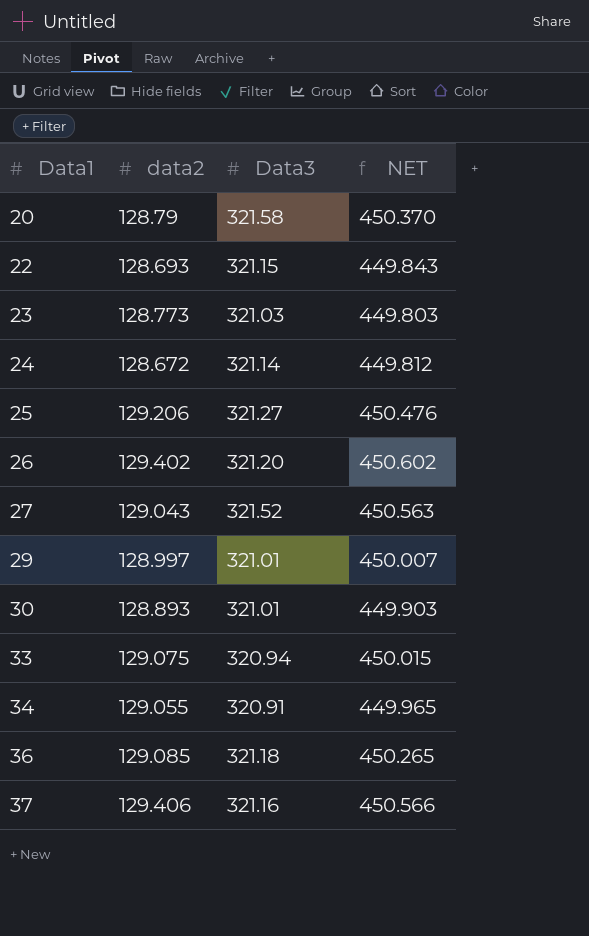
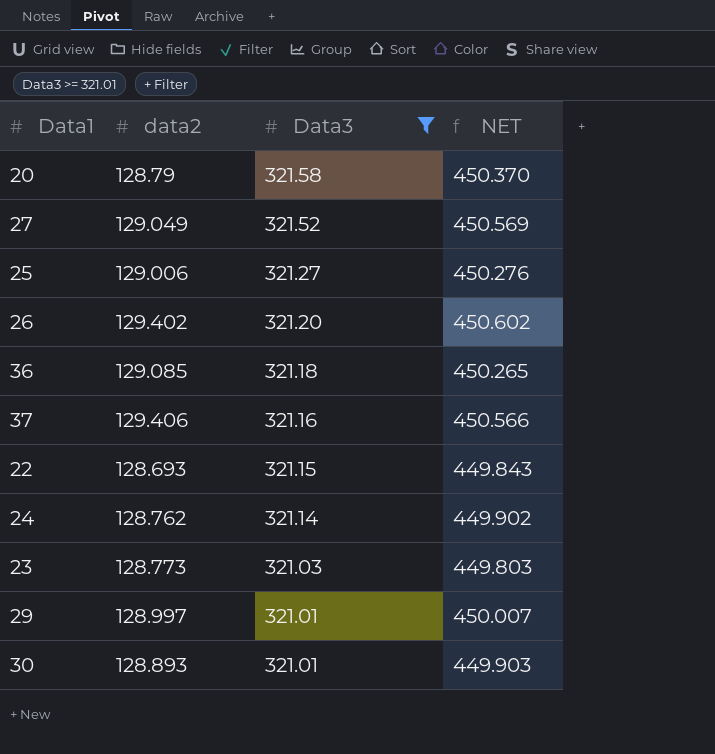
filter: none -> Data3 >= 321.01
row order: Data1 ascending -> Data3 descending
27 | data2: 129.043 -> 129.049
27 | NET: 450.563 -> 450.569
25 | data2: 129.206 -> 129.006
25 | NET: 450.476 -> 450.276
24 | data2: 128.672 -> 128.762
24 | NET: 449.812 -> 449.902

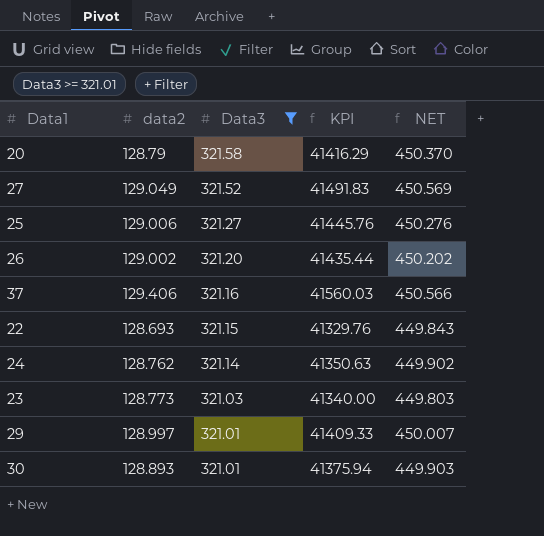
column KPI | formula: none -> [data2] * [Data3]
row 36: 129.085 | 321.18 | 450.265 -> none
26 | data2: 129.402 -> 129.002
26 | NET: 450.602 -> 450.202

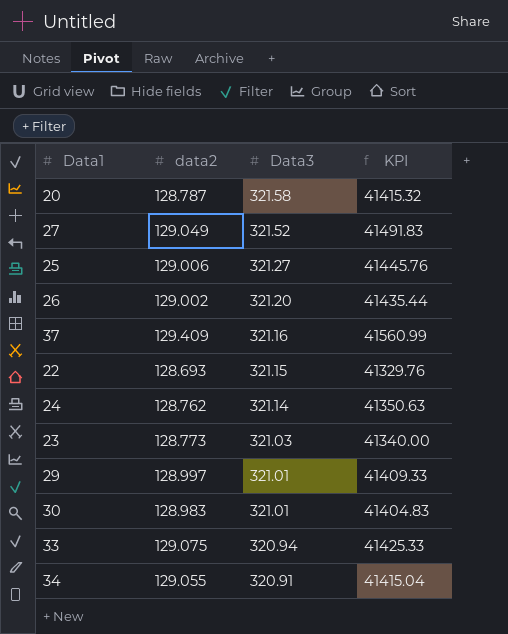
filter: Data3 >= 321.01 -> none
column NET | formula: [data2] + [Data3] -> none
20 | data2: 128.79 -> 128.787
20 | KPI: 41416.29 -> 41415.32
37 | data2: 129.406 -> 129.409
37 | KPI: 41560.03 -> 41560.99
30 | data2: 128.893 -> 128.983
30 | KPI: 41375.94 -> 41404.83

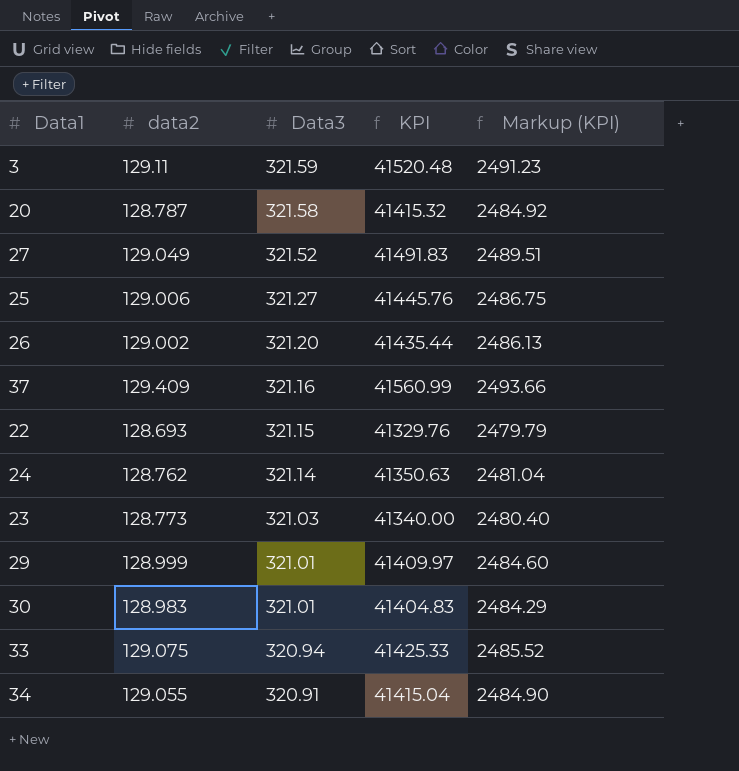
column Markup (KPI) | formula: none -> [KPI] * 0.06
row 3: none -> 129.11 | 321.59 | 41520.48 | 2491.23
29 | data2: 128.997 -> 128.999
29 | KPI: 41409.33 -> 41409.97

